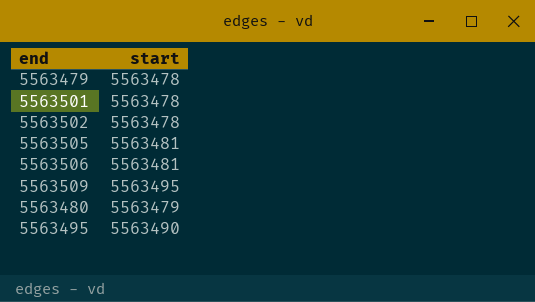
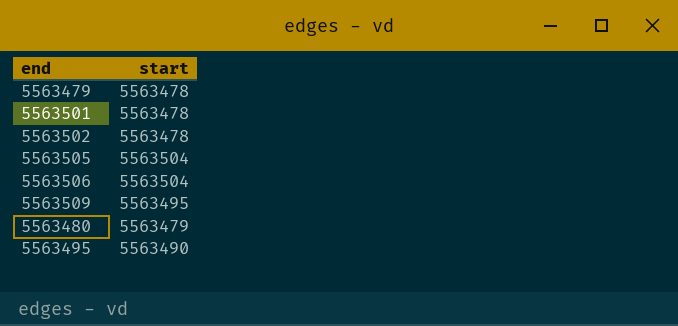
5563505 | start: 5563481 -> 5563504
5563506 | start: 5563481 -> 5563504

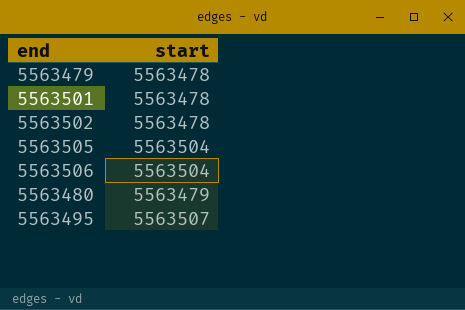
row 5563509: 5563495 -> none
5563495 | start: 5563490 -> 5563507

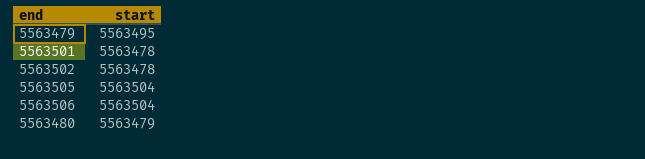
row 5563495: 5563507 -> none
5563479 | start: 5563478 -> 5563495

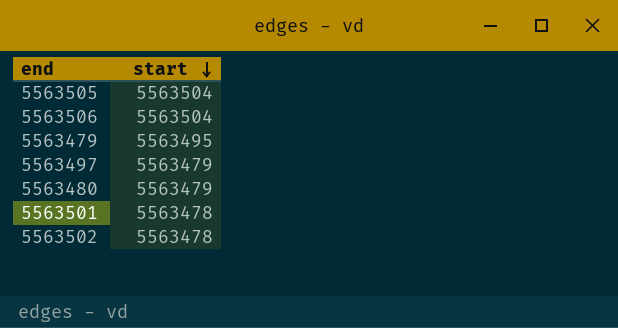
row order: none -> start descending
row 5563497: none -> 5563479

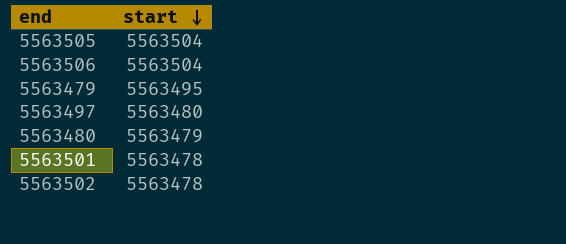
5563497 | start: 5563479 -> 5563480

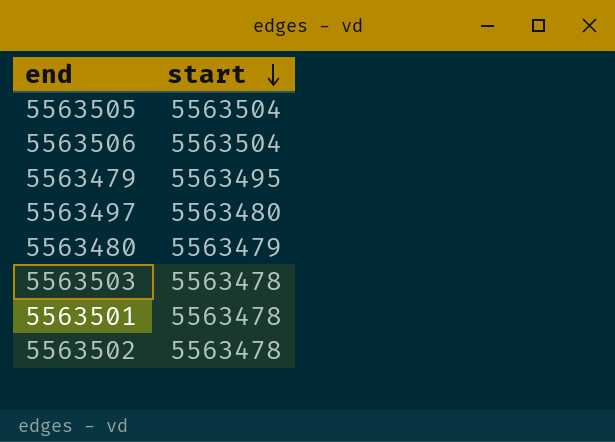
row 5563503: none -> 5563478

